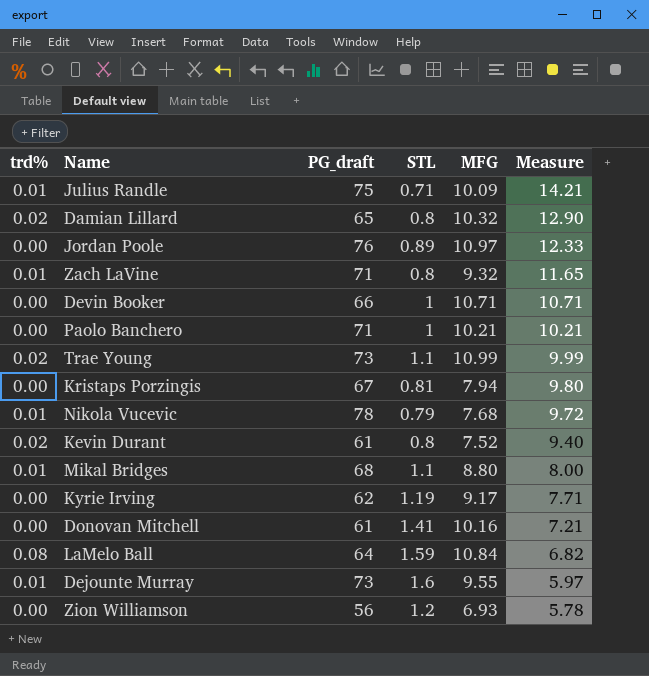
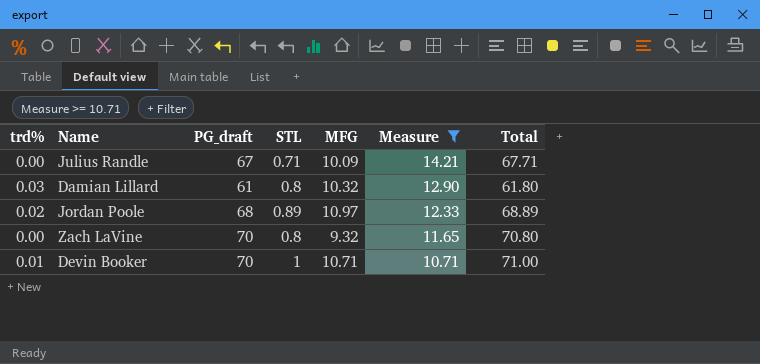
filter: none -> Measure >= 10.71
column Total | formula: none -> [PG_draft] + [STL]
Julius Randle | trd%: 0.01 -> 0.00
Julius Randle | PG_draft: 75 -> 67
Damian Lillard | trd%: 0.02 -> 0.03
Damian Lillard | PG_draft: 65 -> 61
Jordan Poole | trd%: 0.00 -> 0.02
Jordan Poole | PG_draft: 76 -> 68
Zach LaVine | trd%: 0.01 -> 0.00
Zach LaVine | PG_draft: 71 -> 70
Devin Booker | trd%: 0.00 -> 0.01
Devin Booker | PG_draft: 66 -> 70

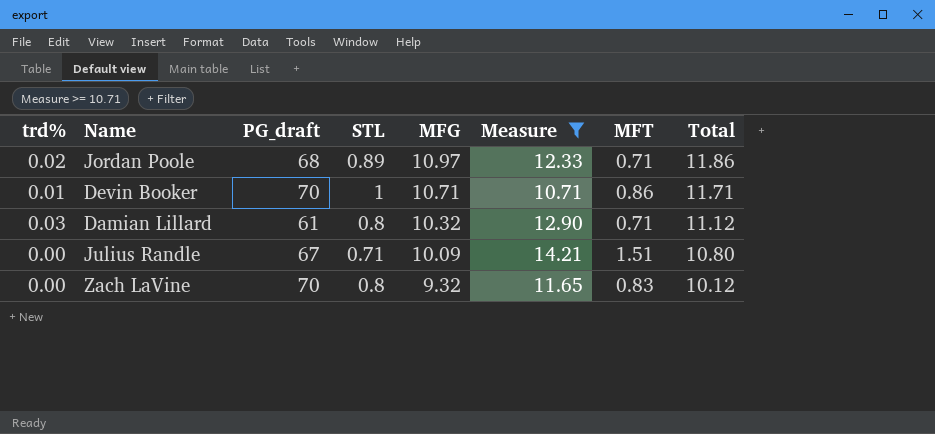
row order: Measure descending -> MFG descending
column MFT | position: none -> 7
column Total | formula: [PG_draft] + [STL] -> [STL] + [MFG]

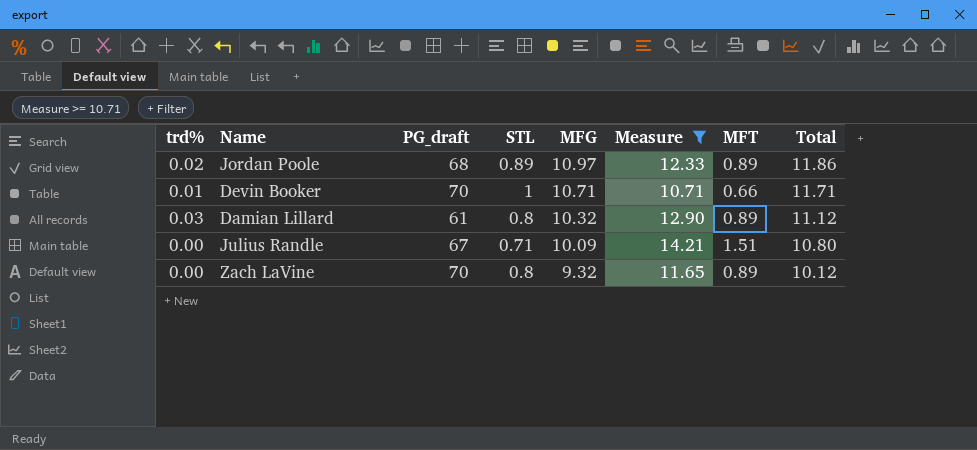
Jordan Poole | MFT: 0.71 -> 0.89
Devin Booker | MFT: 0.86 -> 0.66
Damian Lillard | MFT: 0.71 -> 0.89
Zach LaVine | MFT: 0.83 -> 0.89

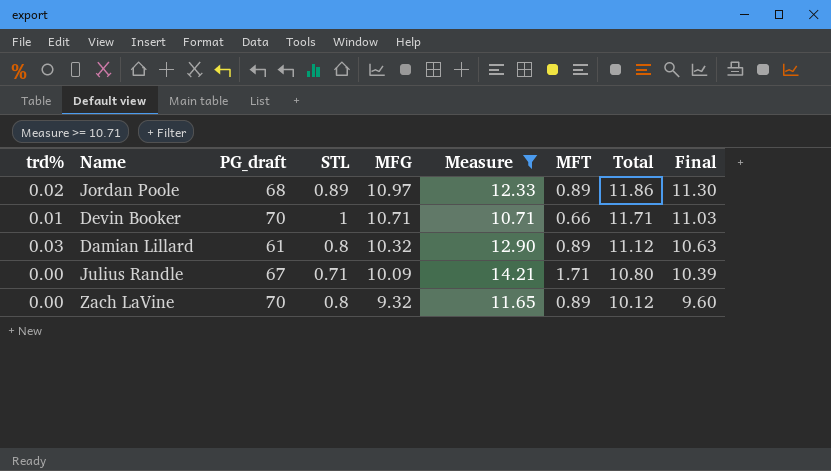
column Final | formula: none -> [MFG] * 1.03
Julius Randle | MFT: 1.51 -> 1.71

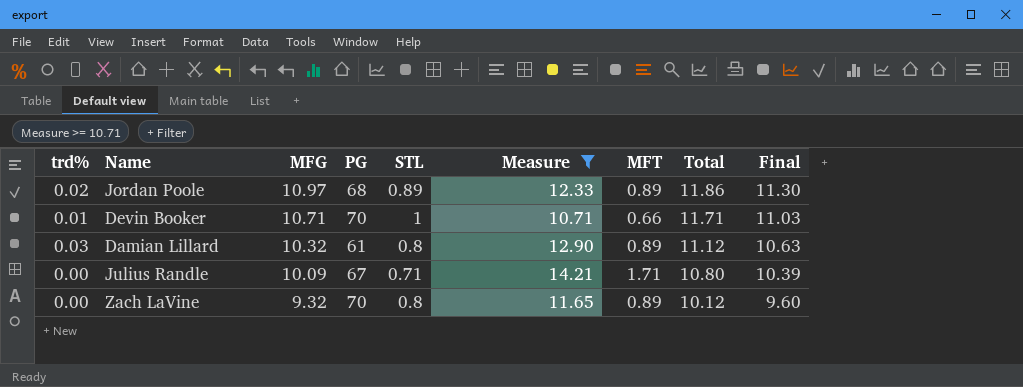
column MFG | position: 5 -> 3
column name: PG_draft -> PG

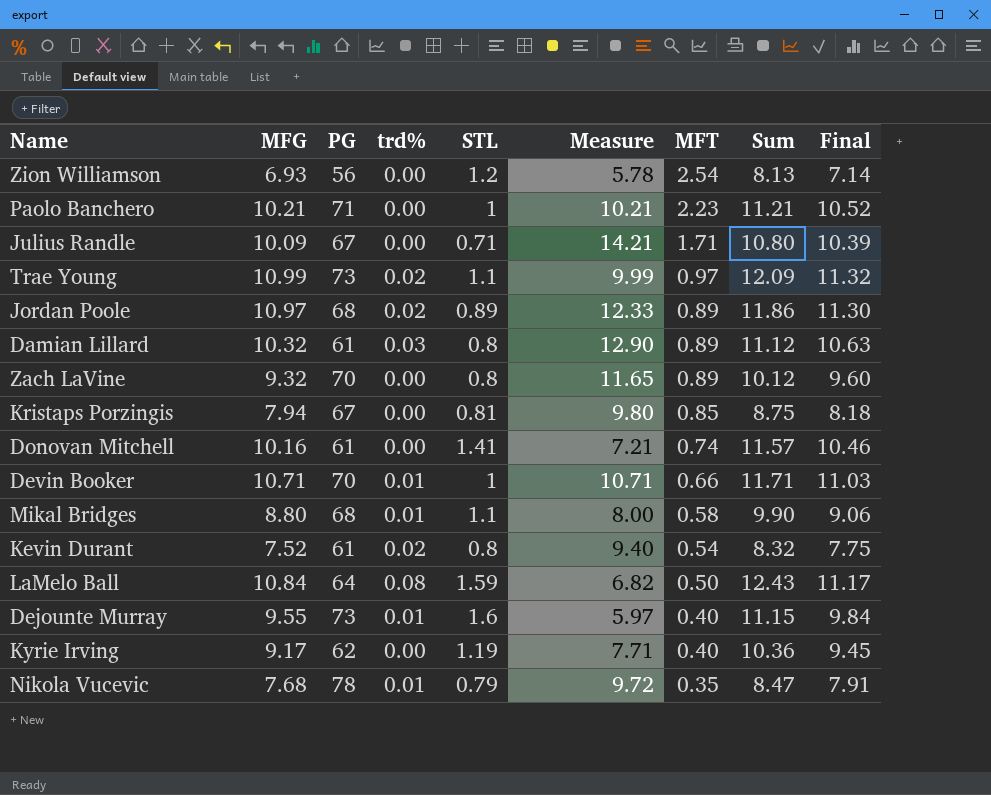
filter: Measure >= 10.71 -> none
row order: MFG descending -> MFT descending
column trd% | position: 1 -> 4
column name: Total -> Sum

